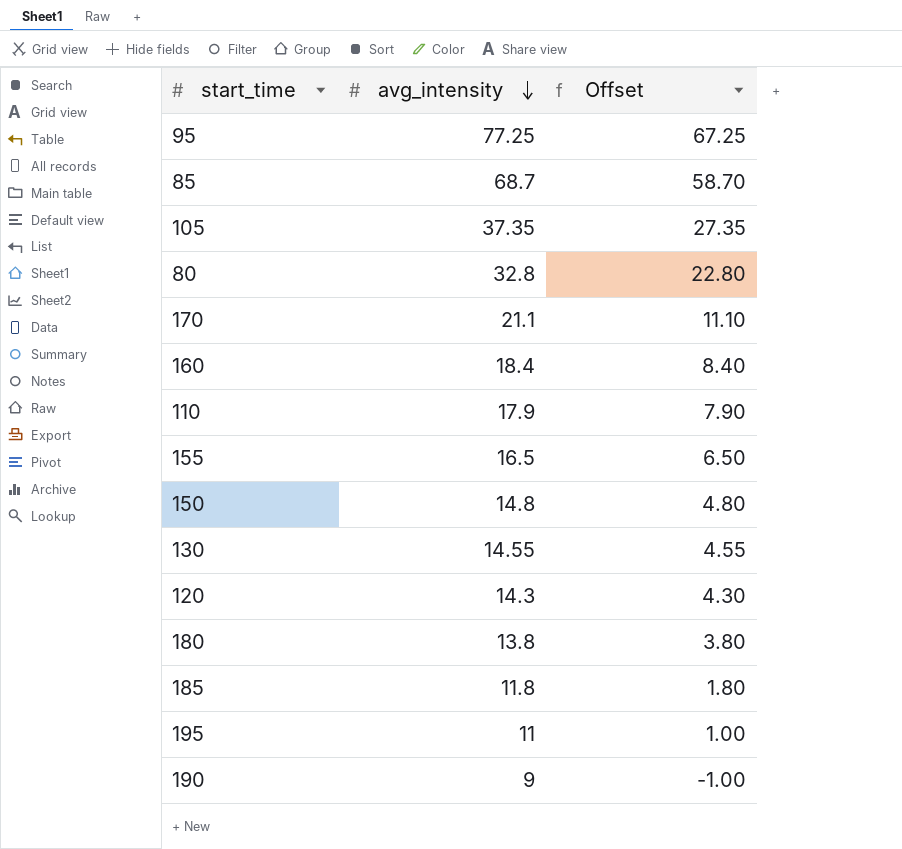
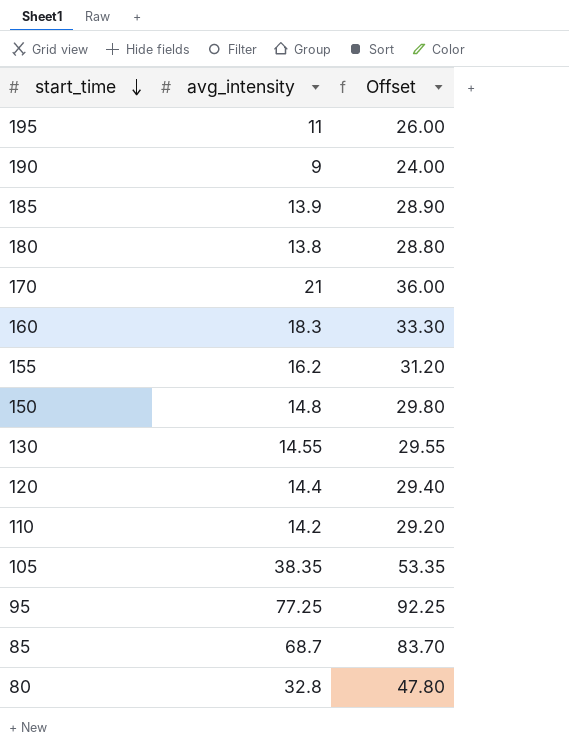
row order: avg_intensity descending -> start_time descending
column Offset | formula: [avg_intensity] - 10 -> [avg_intensity] + 15
185 | avg_intensity: 11.8 -> 13.9
170 | avg_intensity: 21.1 -> 21
160 | avg_intensity: 18.4 -> 18.3
155 | avg_intensity: 16.5 -> 16.2
120 | avg_intensity: 14.3 -> 14.4
110 | avg_intensity: 17.9 -> 14.2
105 | avg_intensity: 37.35 -> 38.35

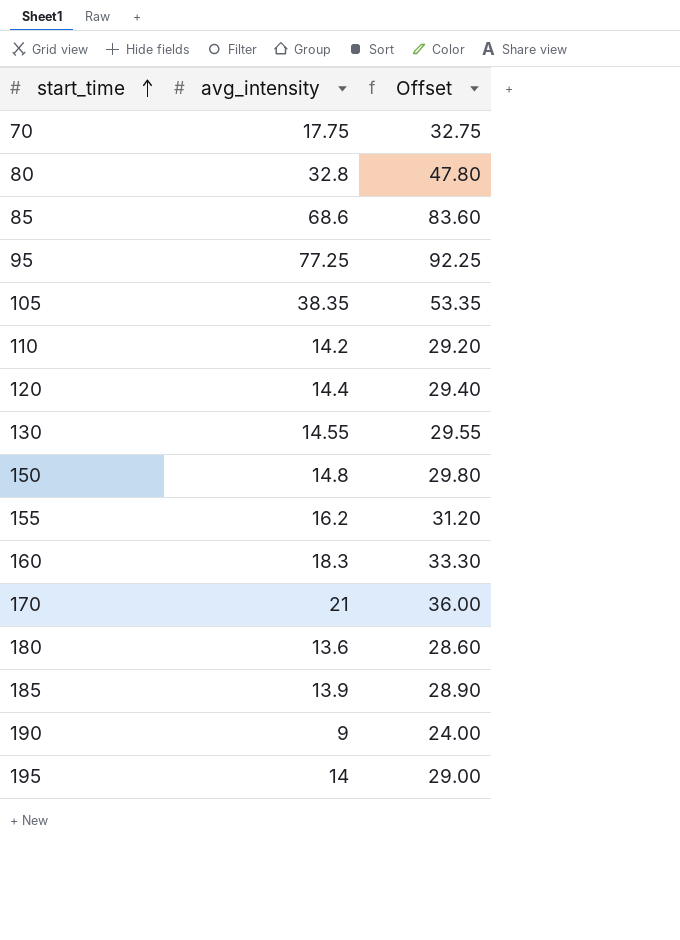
row order: start_time descending -> start_time ascending
row 70: none -> 17.75 | 32.75
85 | avg_intensity: 68.7 -> 68.6
85 | Offset: 83.70 -> 83.60
180 | avg_intensity: 13.8 -> 13.6
180 | Offset: 28.80 -> 28.60
195 | avg_intensity: 11 -> 14
195 | Offset: 26.00 -> 29.00

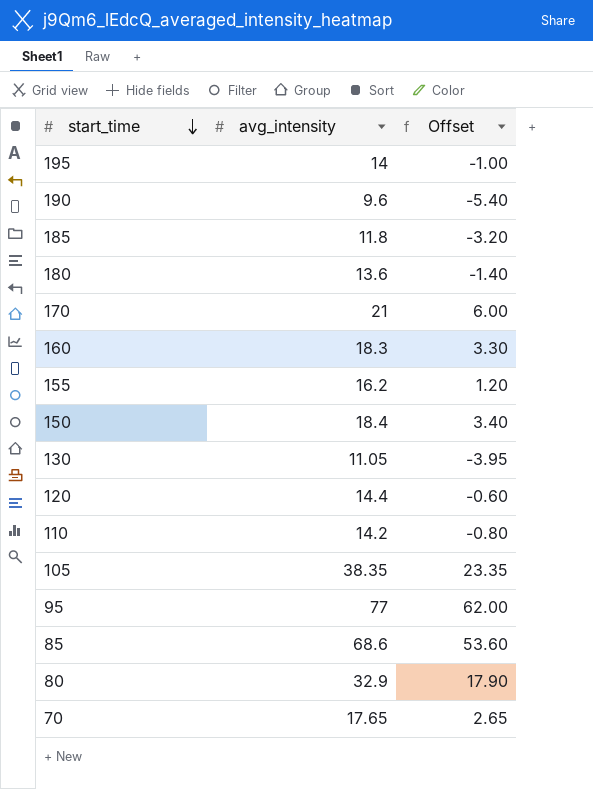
row order: start_time ascending -> start_time descending
column Offset | formula: [avg_intensity] + 15 -> [avg_intensity] - 15
190 | avg_intensity: 9 -> 9.6
185 | avg_intensity: 13.9 -> 11.8
150 | avg_intensity: 14.8 -> 18.4
130 | avg_intensity: 14.55 -> 11.05
95 | avg_intensity: 77.25 -> 77
80 | avg_intensity: 32.8 -> 32.9
70 | avg_intensity: 17.75 -> 17.65

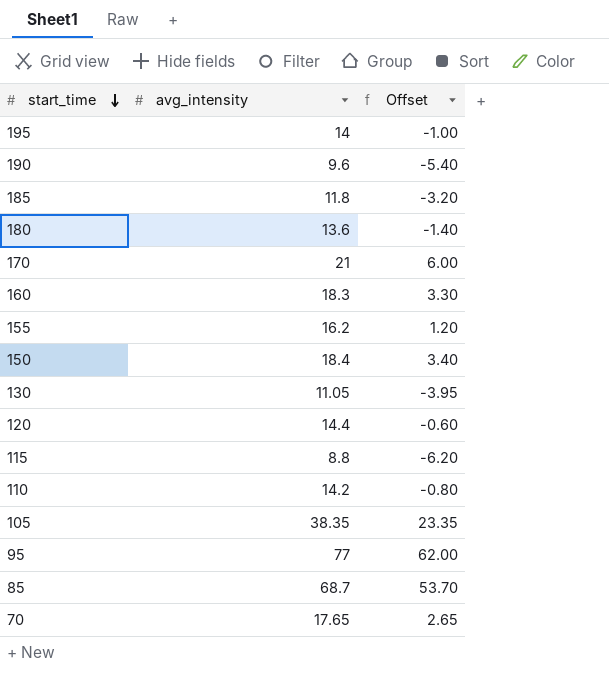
row 80: 32.9 | 17.90 -> none
row 115: none -> 8.8 | -6.20
85 | avg_intensity: 68.6 -> 68.7
85 | Offset: 53.60 -> 53.70

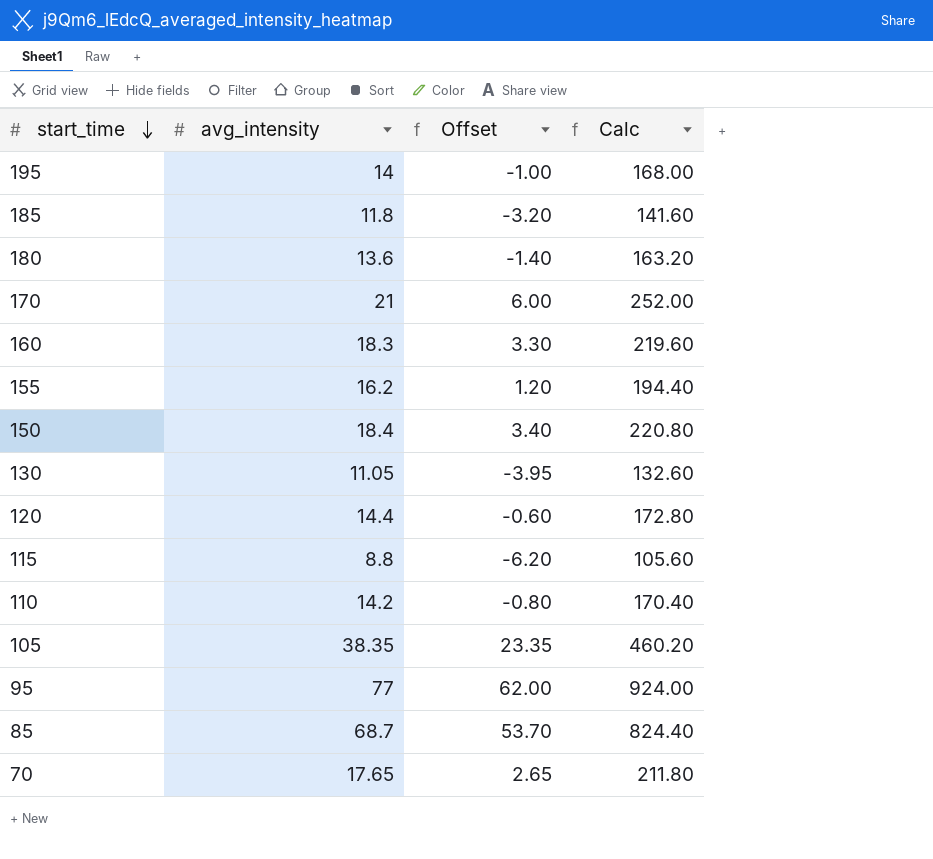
column Calc | formula: none -> [avg_intensity] * 12
row 190: 9.6 | -5.40 -> none

